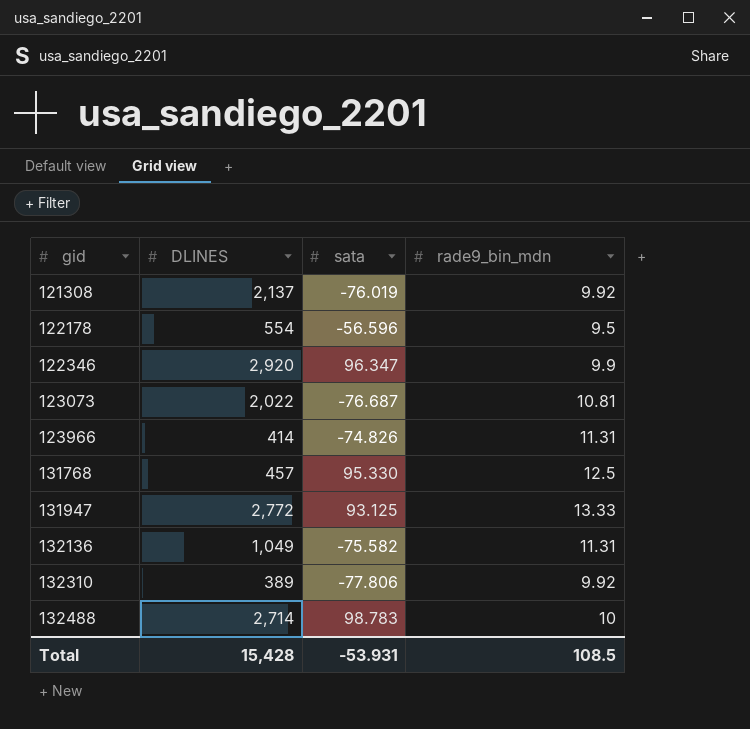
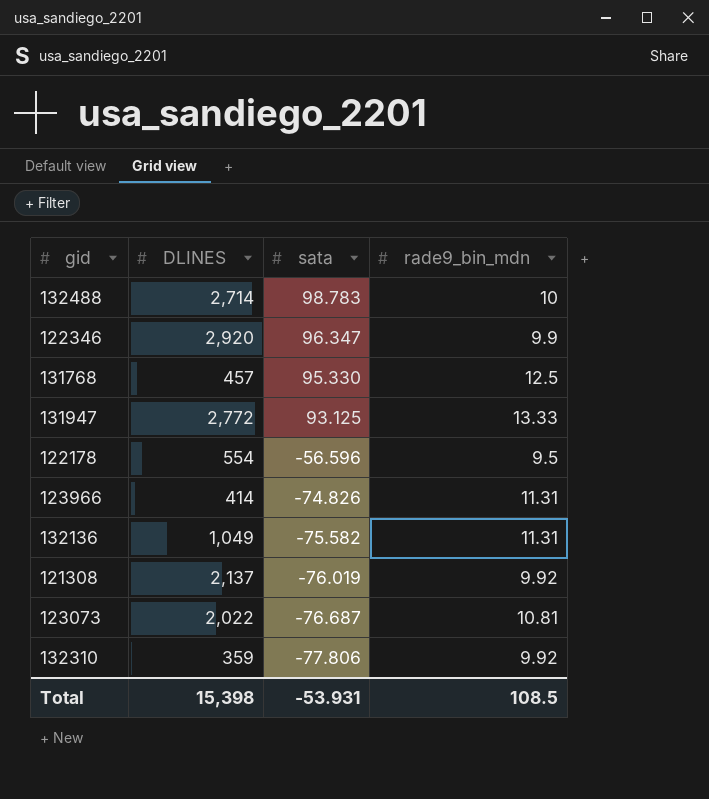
row order: gid ascending -> sata descending
132310 | DLINES: 389 -> 359
Total | DLINES: 15,428 -> 15,398

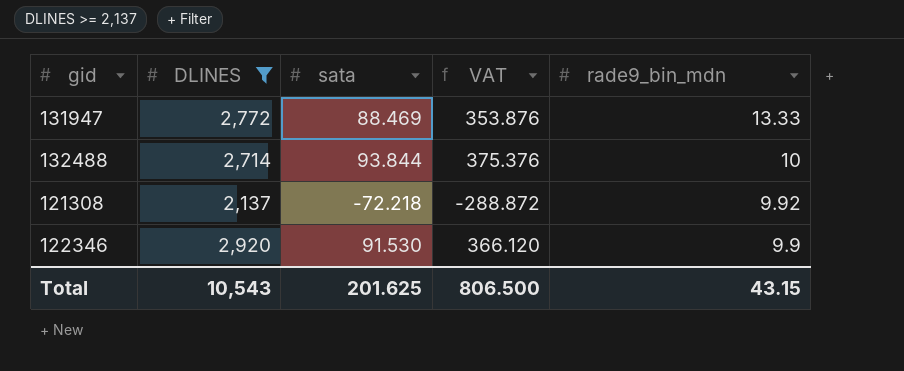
filter: none -> DLINES >= 2,137
row order: sata descending -> rade9_bin_mdn descending
column VAT | formula: none -> [sata] * 4
131947 | sata: 93.125 -> 88.469
132488 | sata: 98.783 -> 93.844
121308 | sata: -76.019 -> -72.218
122346 | sata: 96.347 -> 91.530
Total | DLINES: 15,398 -> 10,543
Total | sata: -53.931 -> 201.625
Total | rade9_bin_mdn: 108.5 -> 43.15

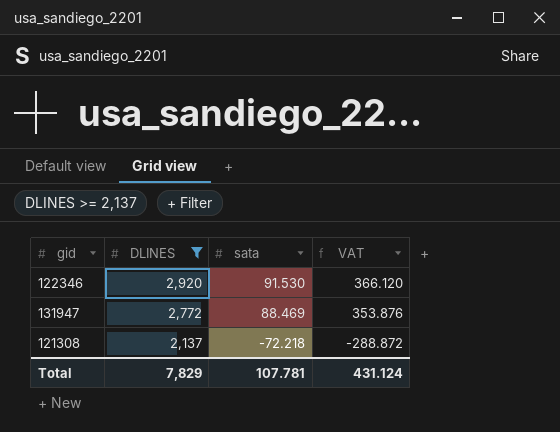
row order: rade9_bin_mdn descending -> DLINES descending
column rade9_bin_mdn | position: 5 -> none
row 132488: 2,714 | 93.844 | 375.376 | 10 -> none
Total | DLINES: 10,543 -> 7,829
Total | sata: 201.625 -> 107.781
Total | VAT: 806.500 -> 431.124

